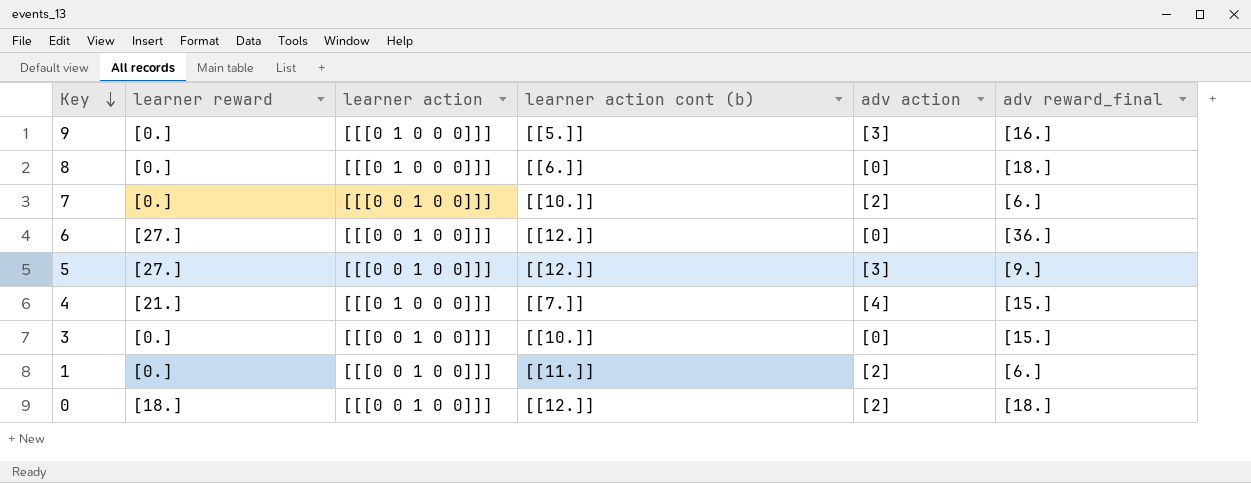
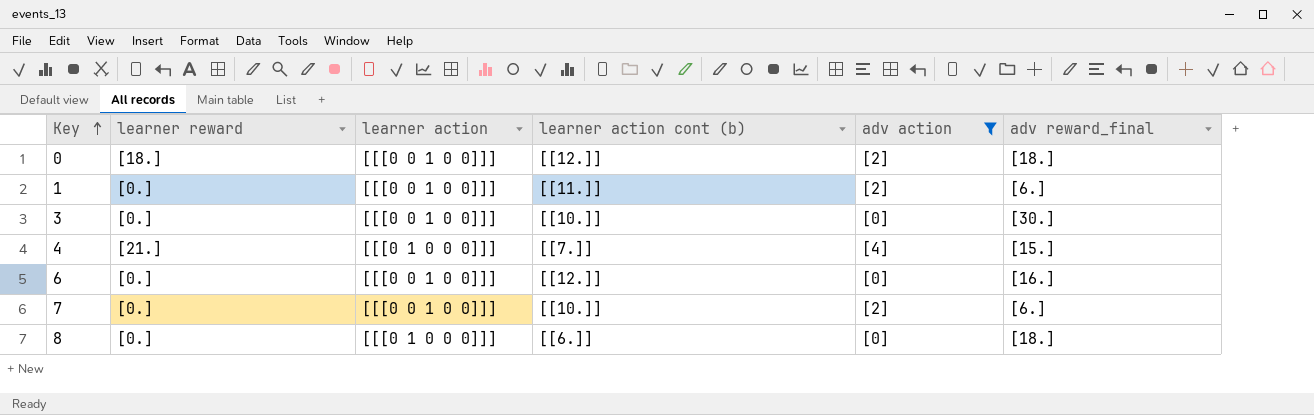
filter: none -> adv action != [3]
row order: Key descending -> Key ascending
3 | adv reward_final: [15.] -> [30.]
6 | learner reward: [27.] -> [0.]
6 | adv reward_final: [36.] -> [16.]

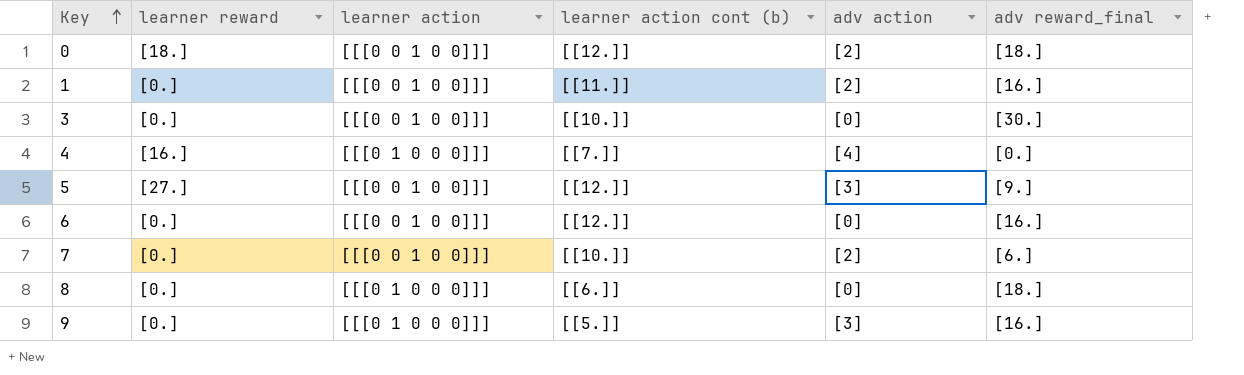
filter: adv action != [3] -> none
1 | adv reward_final: [6.] -> [16.]
4 | learner reward: [21.] -> [16.]
4 | adv reward_final: [15.] -> [0.]

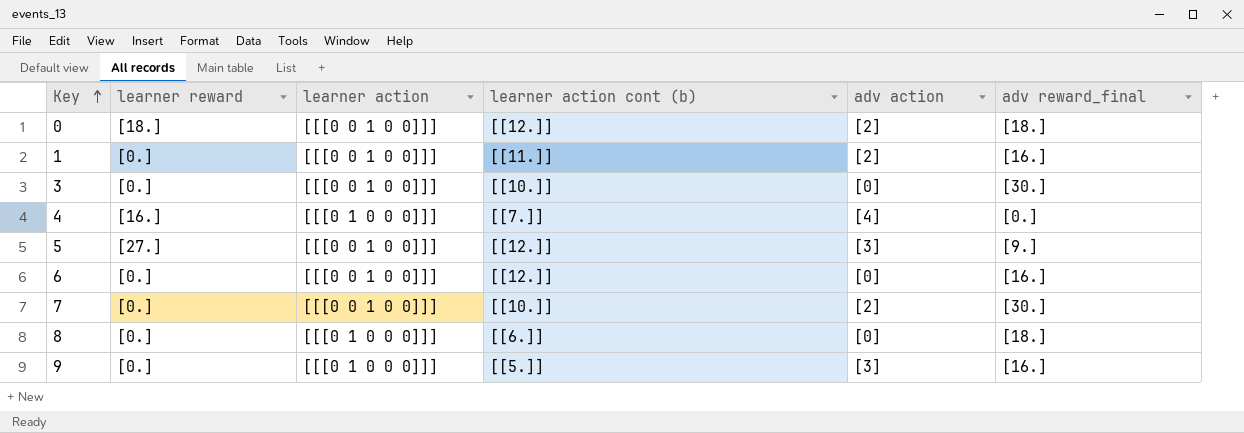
7 | adv reward_final: [6.] -> [30.]

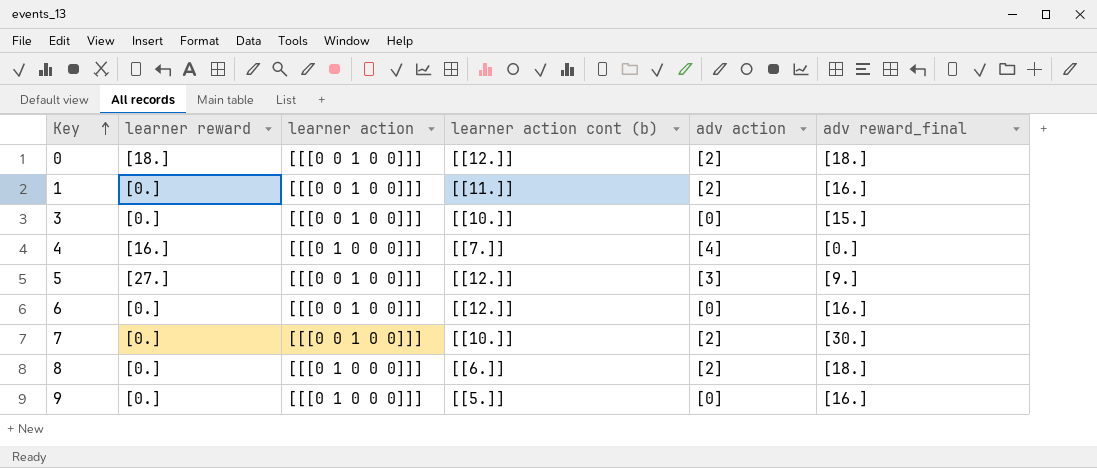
3 | adv reward_final: [30.] -> [15.]
8 | adv action: [0] -> [2]
9 | adv action: [3] -> [0]

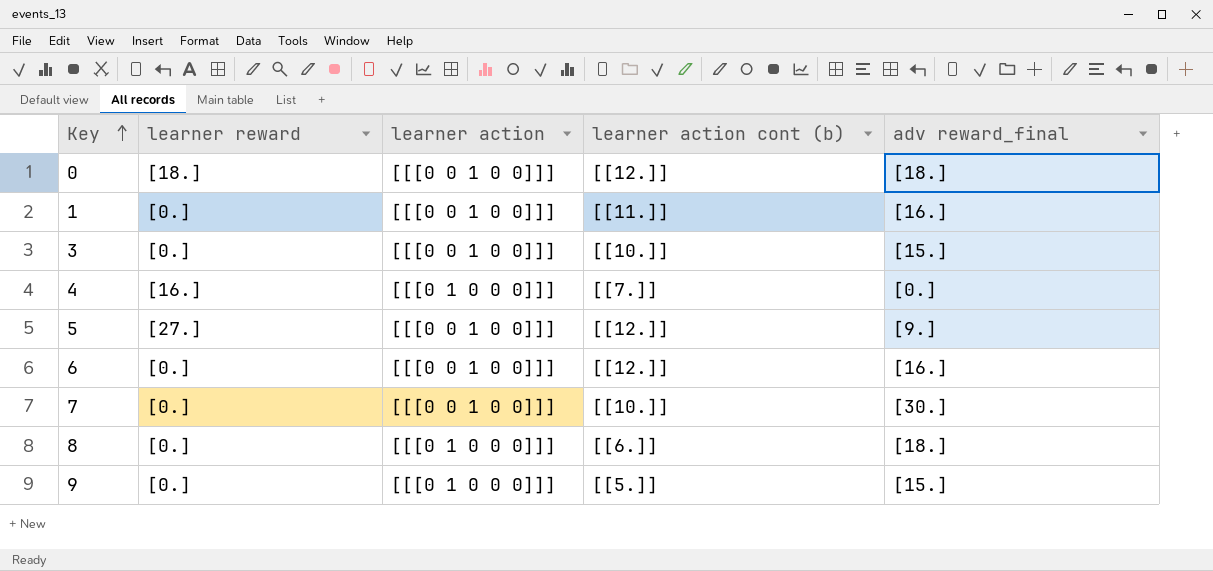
column adv action | position: 5 -> none
9 | adv reward_final: [16.] -> [15.]

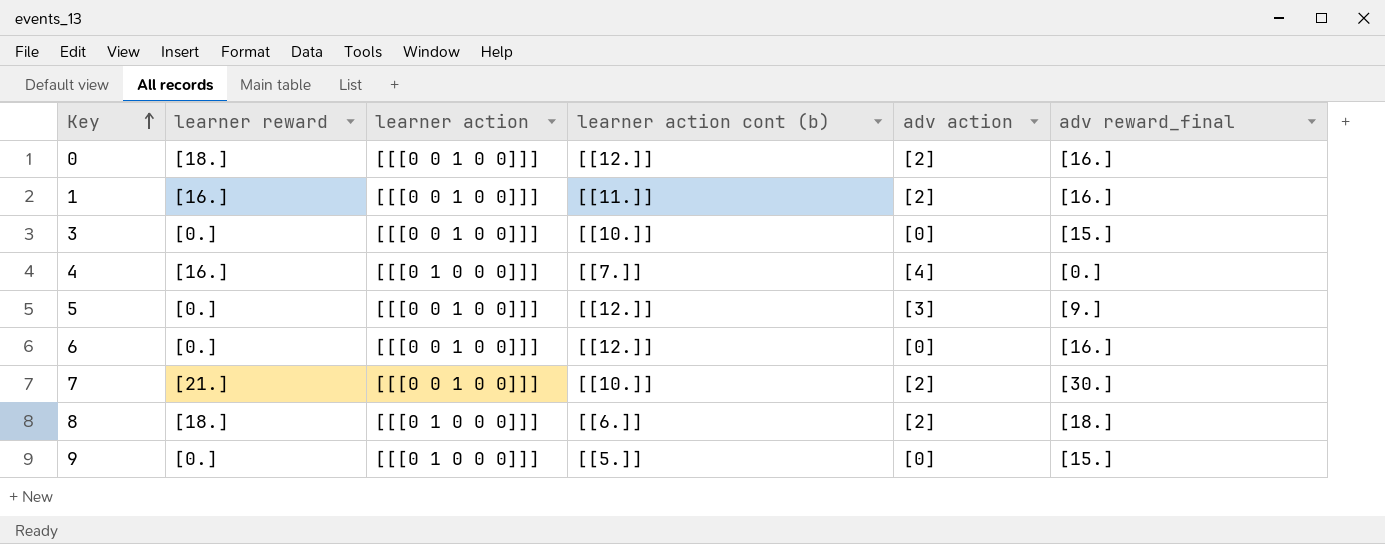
column adv action | position: none -> 5
0 | adv reward_final: [18.] -> [16.]
1 | learner reward: [0.] -> [16.]
5 | learner reward: [27.] -> [0.]
7 | learner reward: [0.] -> [21.]
8 | learner reward: [0.] -> [18.]

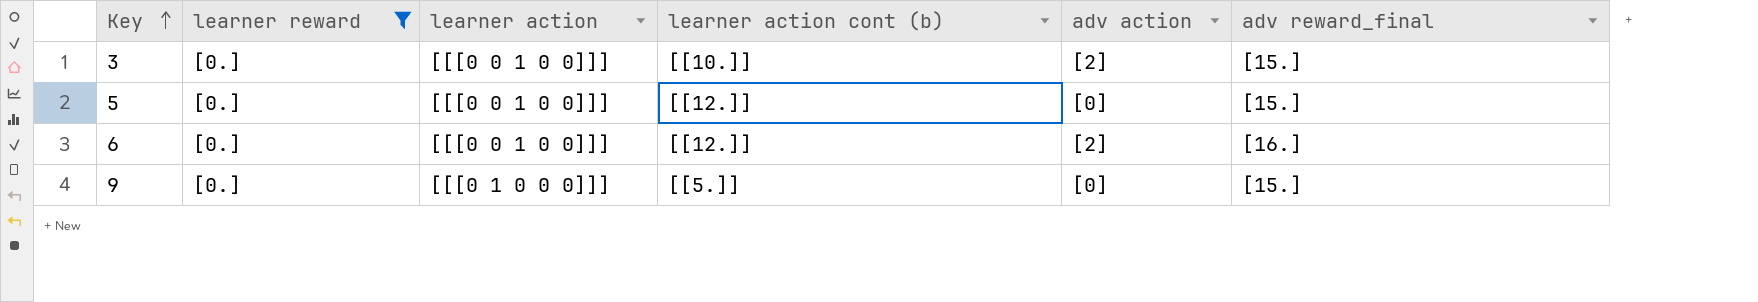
filter: none -> learner reward = [0.]
3 | adv action: [0] -> [2]
5 | adv action: [3] -> [0]
5 | adv reward_final: [9.] -> [15.]
6 | adv action: [0] -> [2]

